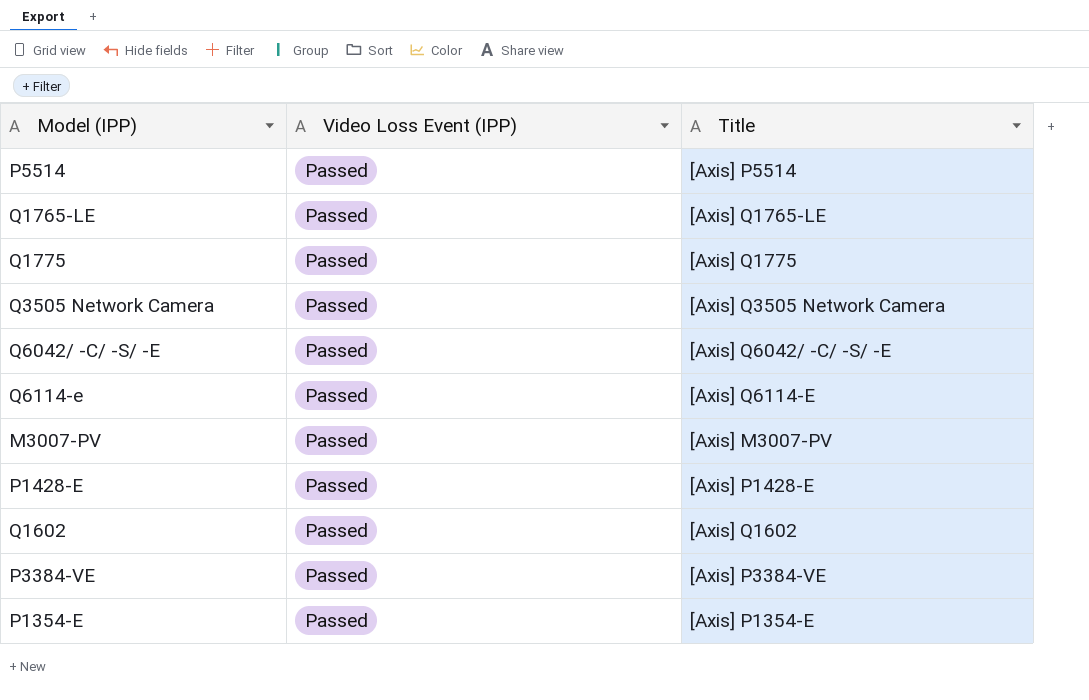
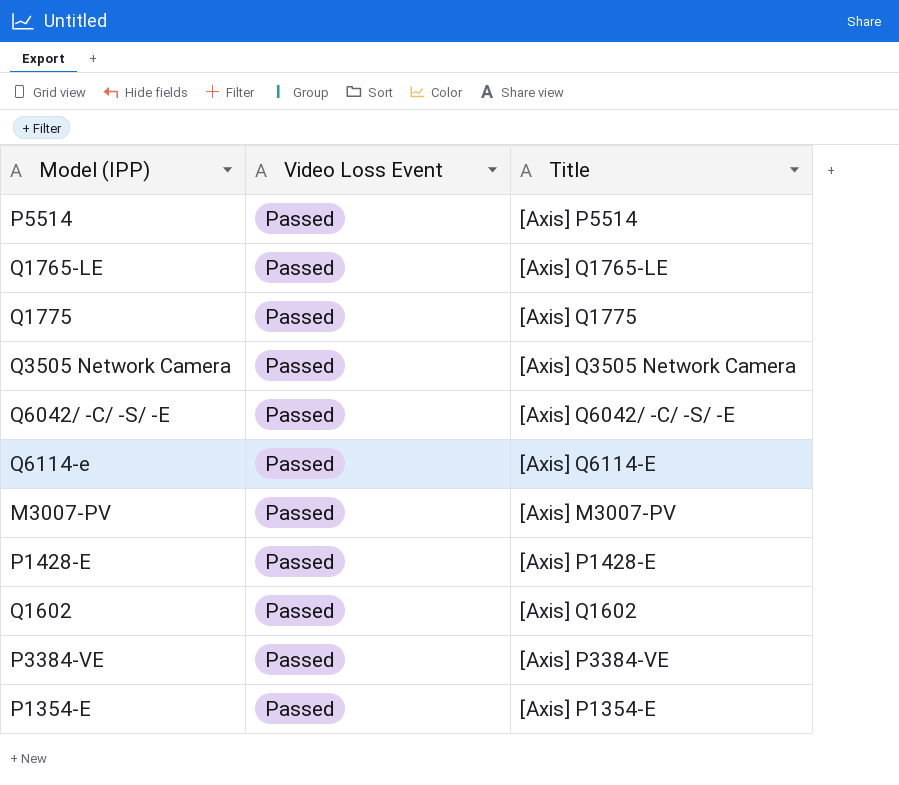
column name: Video Loss Event (IPP) -> Video Loss Event

